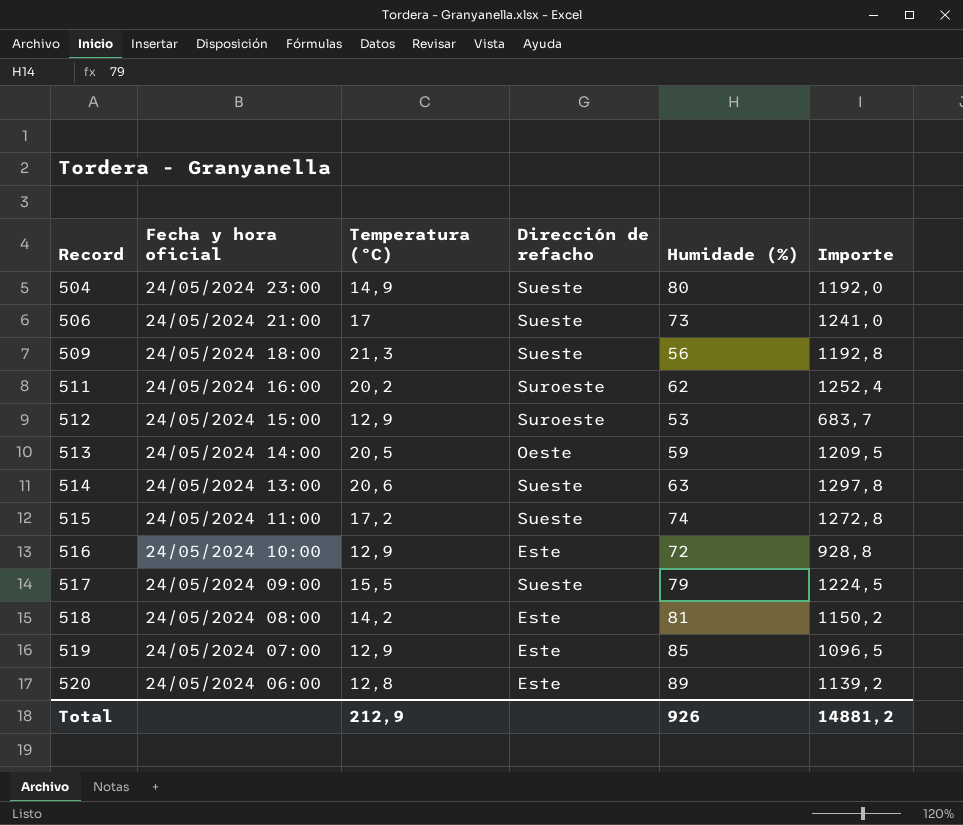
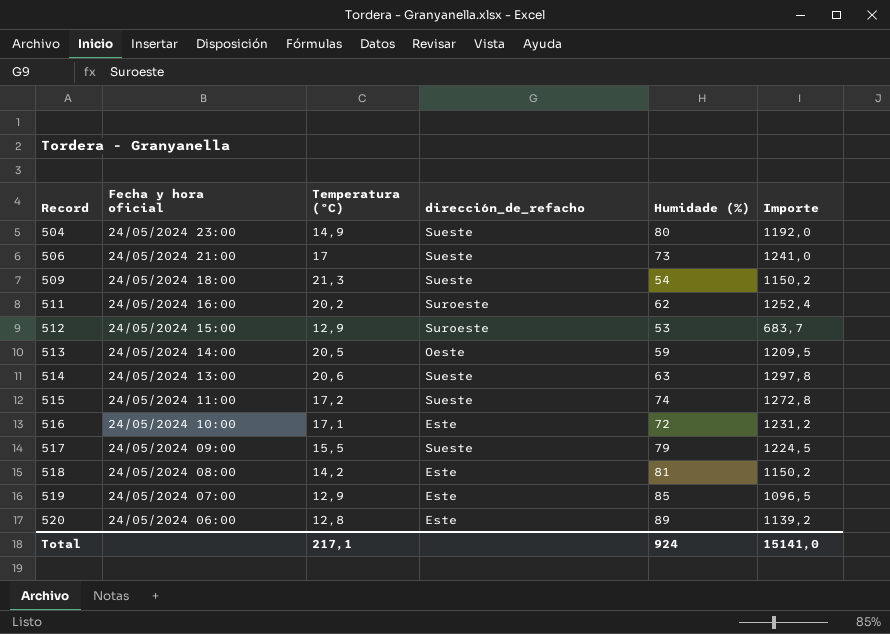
column name: Dirección de refacho -> dirección_de_refacho
509 | Humidade (%): 56 -> 54
509 | Importe: 1192,8 -> 1150,2
516 | Temperatura (ºC): 12,9 -> 17,1
516 | Importe: 928,8 -> 1231,2
Total | Temperatura (ºC): 212,9 -> 217,1
Total | Humidade (%): 926 -> 924
Total | Importe: 14881,2 -> 15141,0

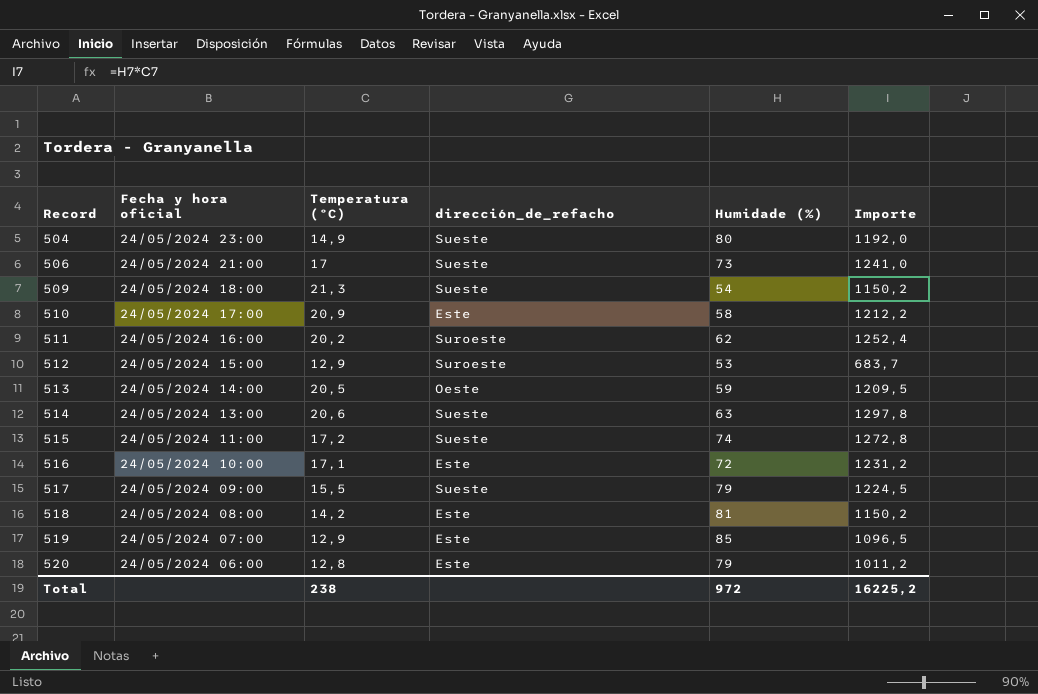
row 510: none -> 24/05/2024 17:00 | 20,9 | Este | 58 | 1212,2
520 | Humidade (%): 89 -> 79
520 | Importe: 1139,2 -> 1011,2
Total | Temperatura (ºC): 217,1 -> 238
Total | Humidade (%): 924 -> 972
Total | Importe: 15141,0 -> 16225,2

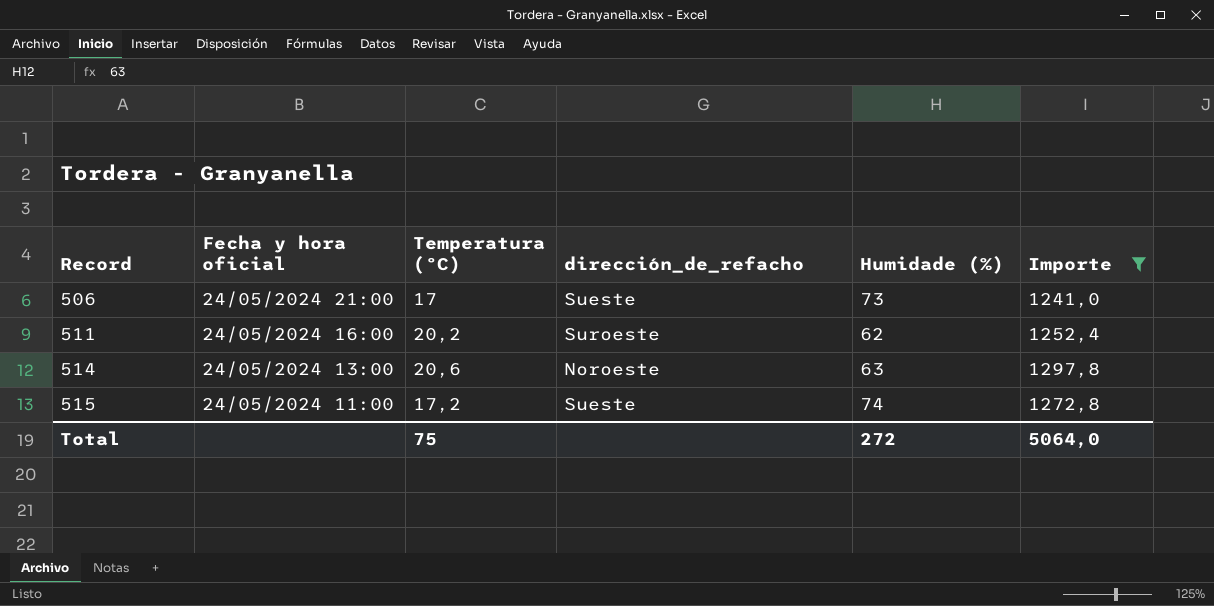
filter: none -> Importe >= 1241,0
514 | dirección_de_refacho: Sueste -> Noroeste
Total | Temperatura (ºC): 238 -> 75
Total | Humidade (%): 972 -> 272
Total | Importe: 16225,2 -> 5064,0

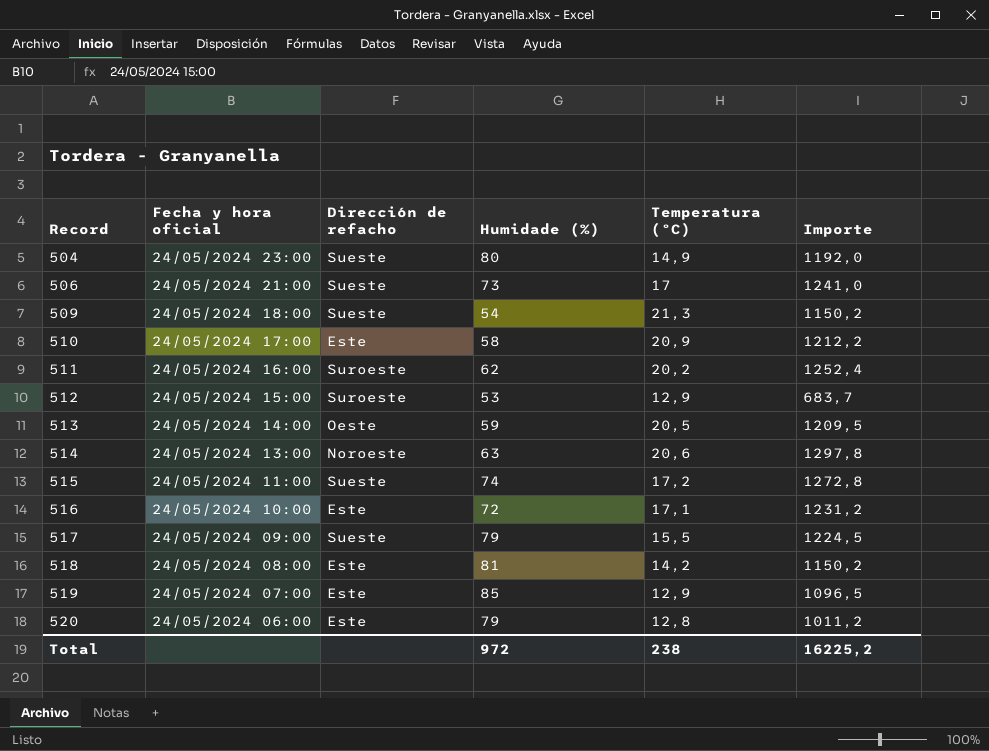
filter: Importe >= 1241,0 -> none
column name: dirección_de_refacho -> Dirección de refacho
column Temperatura (ºC) | position: 3 -> 5
Total | Humidade (%): 272 -> 972
Total | Temperatura (ºC): 75 -> 238
Total | Importe: 5064,0 -> 16225,2

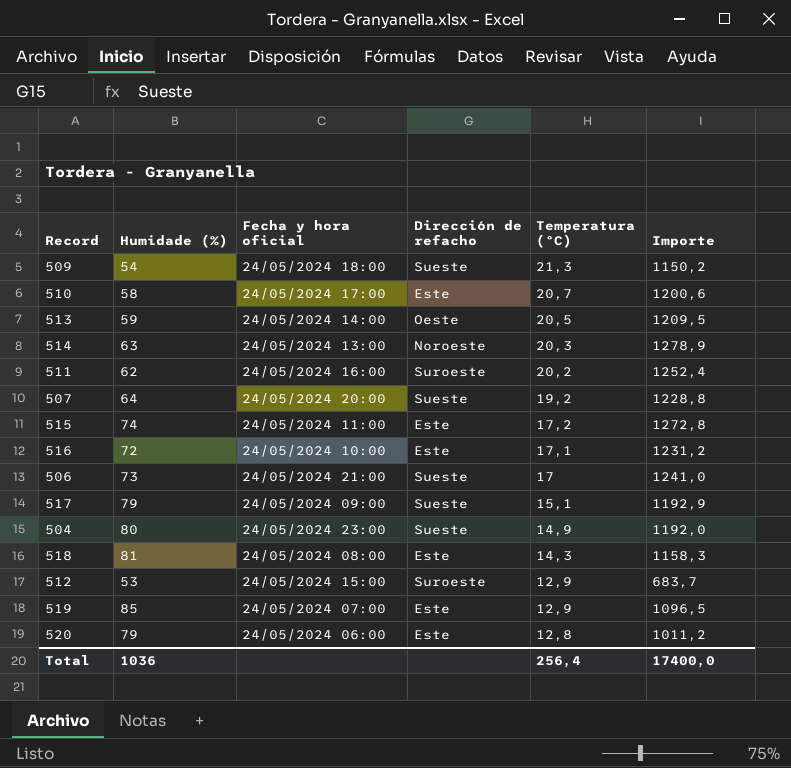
row order: Record ascending -> Temperatura (ºC) descending
column Humidade (%) | position: 4 -> 2
510 | Temperatura (ºC): 20,9 -> 20,7
510 | Importe: 1212,2 -> 1200,6
514 | Temperatura (ºC): 20,6 -> 20,3
514 | Importe: 1297,8 -> 1278,9
row 507: none -> 64 | 24/05/2024 20:00 | Sueste | 19,2 | 1228,8
515 | Dirección de refacho: Sueste -> Este
517 | Temperatura (ºC): 15,5 -> 15,1
517 | Importe: 1224,5 -> 1192,9
518 | Temperatura (ºC): 14,2 -> 14,3
518 | Importe: 1150,2 -> 1158,3
Total | Humidade (%): 972 -> 1036
Total | Temperatura (ºC): 238 -> 256,4
Total | Importe: 16225,2 -> 17400,0

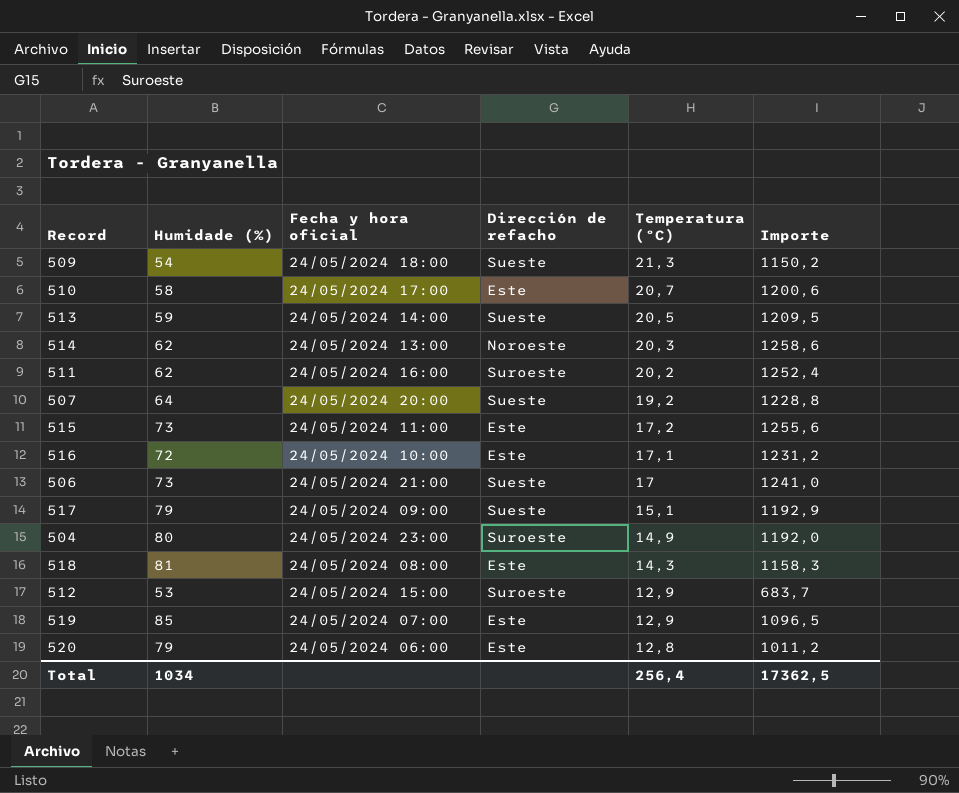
513 | Dirección de refacho: Oeste -> Sueste
514 | Humidade (%): 63 -> 62
514 | Importe: 1278,9 -> 1258,6
515 | Humidade (%): 74 -> 73
515 | Importe: 1272,8 -> 1255,6
504 | Dirección de refacho: Sueste -> Suroeste
Total | Humidade (%): 1036 -> 1034
Total | Importe: 17400,0 -> 17362,5

